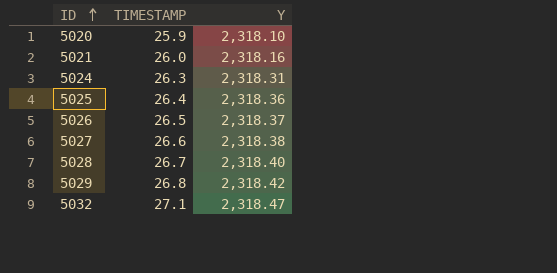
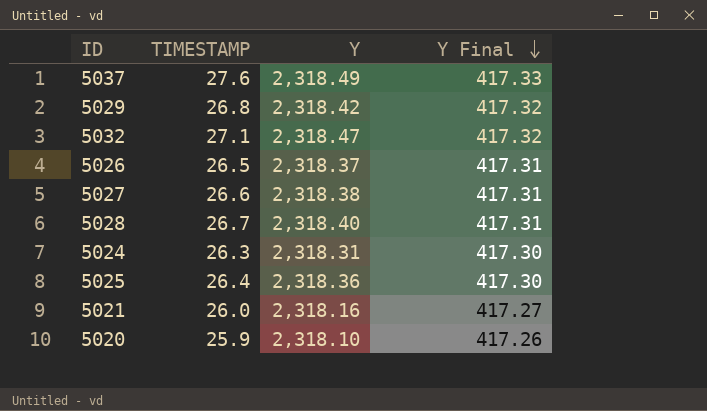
row order: ID ascending -> Y Final descending
column Y Final | formula: none -> [Y] * 0.18
row 5037: none -> 27.6 | 2,318.49 | 417.33

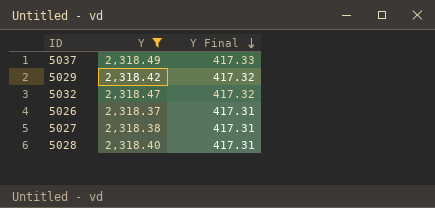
filter: none -> Y >= 2,318.37
column TIMESTAMP | position: 2 -> none

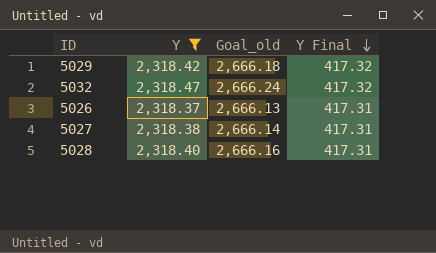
column Goal_old | formula: none -> [Y] * 1.15
row 5037: 2,318.49 | 417.33 -> none

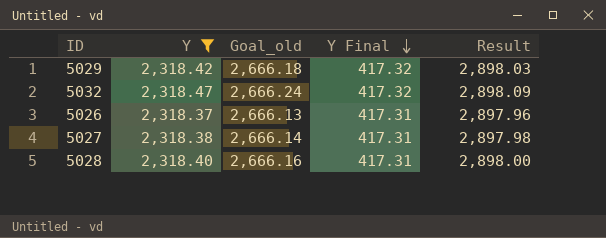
column Result | formula: none -> [Y] * 1.25

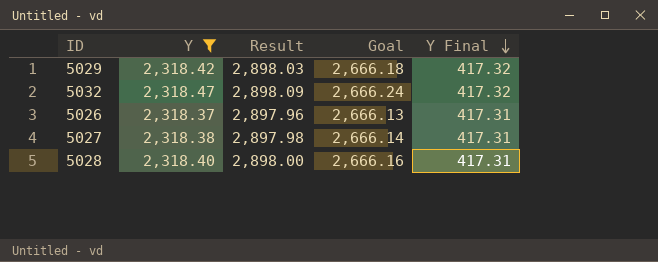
column Result | position: 5 -> 3
column name: Goal_old -> Goal

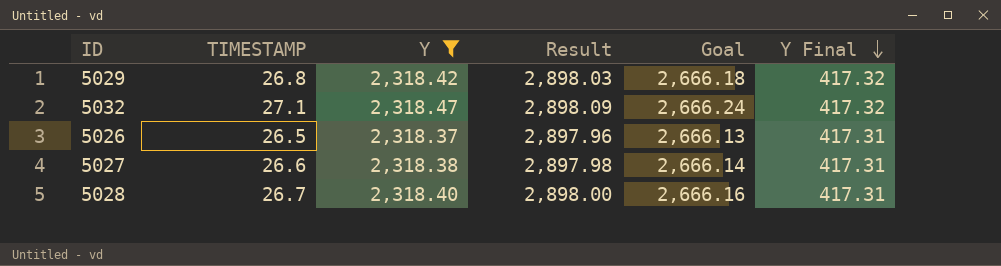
column TIMESTAMP | position: none -> 2

